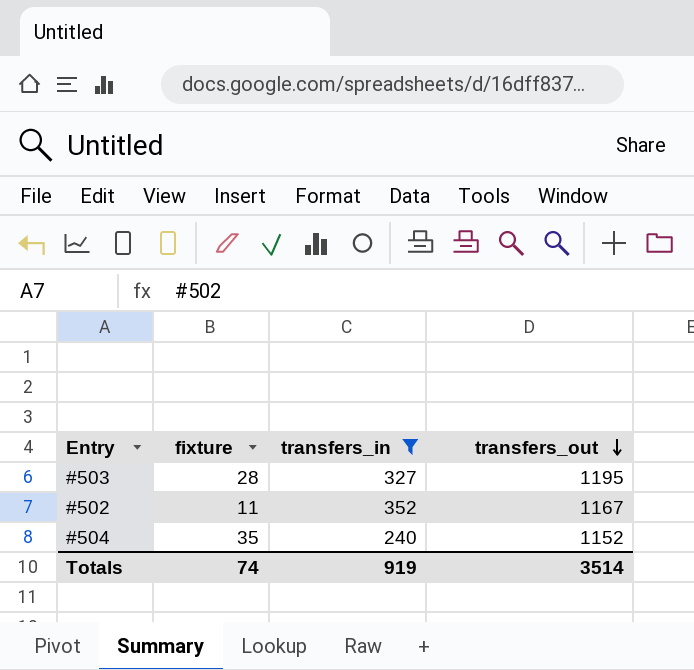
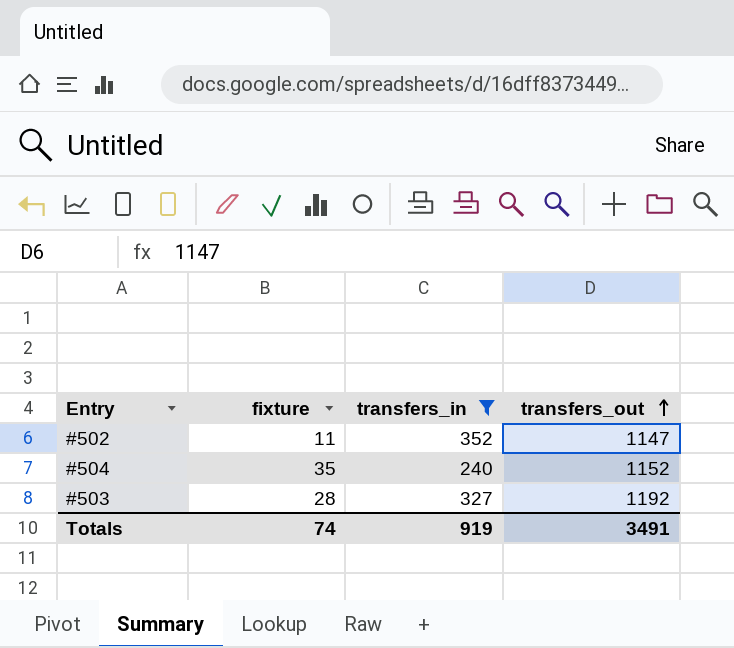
row order: transfers_out descending -> transfers_out ascending
#502 | transfers_out: 1167 -> 1147
#503 | transfers_out: 1195 -> 1192
Totals | transfers_out: 3514 -> 3491

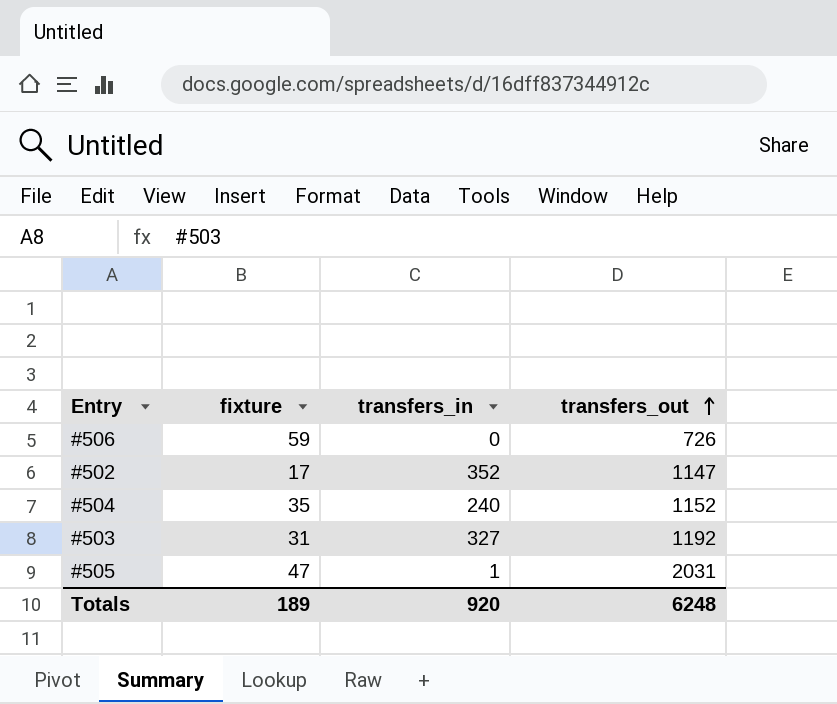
filter: transfers_in >= 240 -> none
#502 | fixture: 11 -> 17
#503 | fixture: 28 -> 31
Totals | fixture: 74 -> 189
Totals | transfers_in: 919 -> 920
Totals | transfers_out: 3491 -> 6248

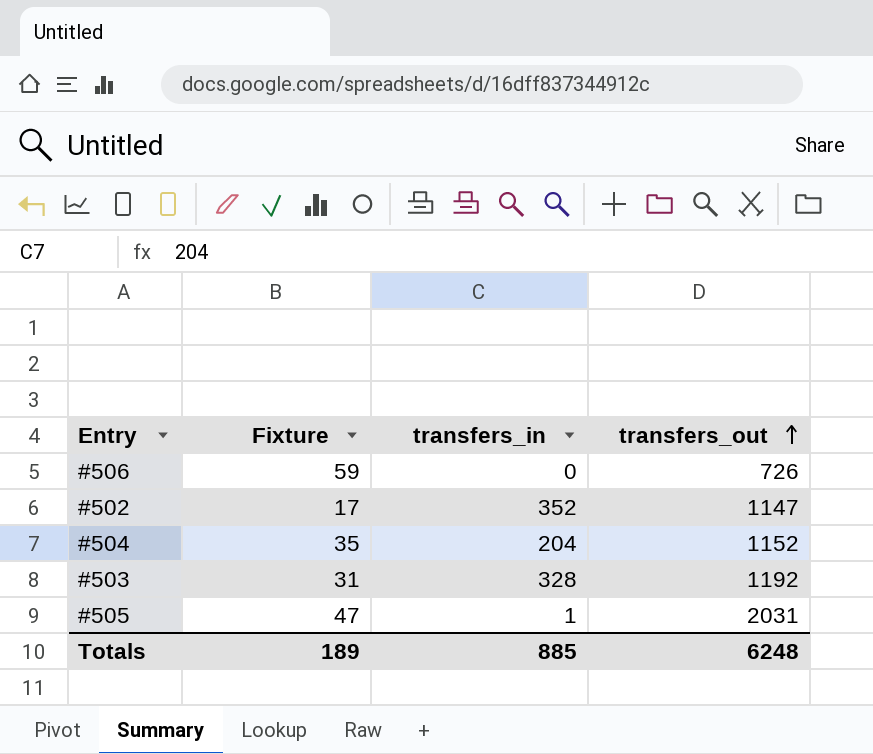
column name: fixture -> Fixture
#504 | transfers_in: 240 -> 204
#503 | transfers_in: 327 -> 328
Totals | transfers_in: 920 -> 885

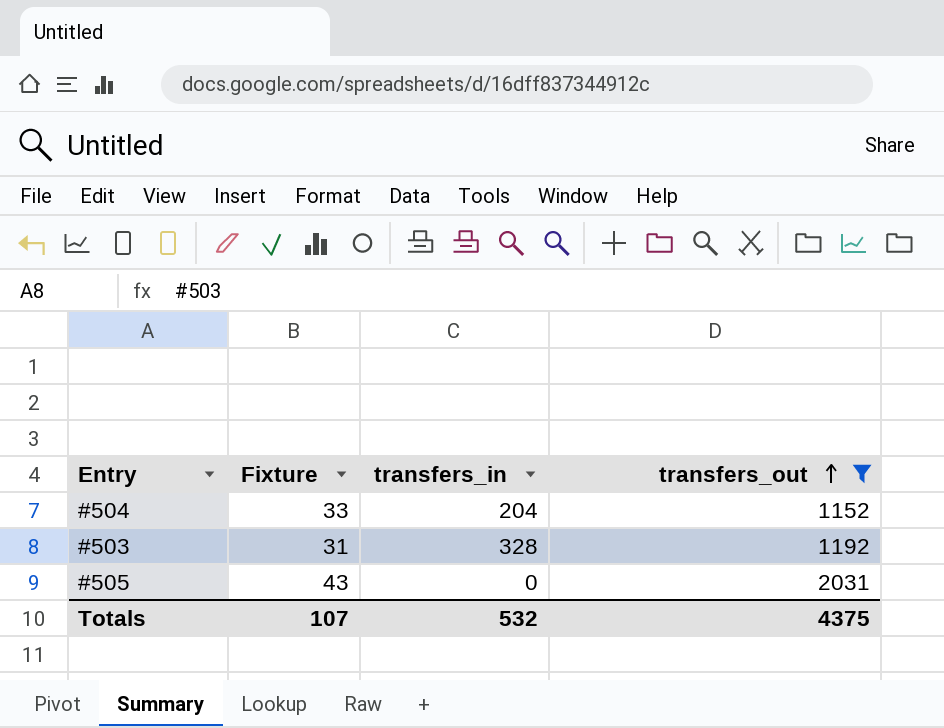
filter: none -> transfers_out >= 1152
#504 | Fixture: 35 -> 33
#505 | Fixture: 47 -> 43
#505 | transfers_in: 1 -> 0
Totals | Fixture: 189 -> 107
Totals | transfers_in: 885 -> 532
Totals | transfers_out: 6248 -> 4375

